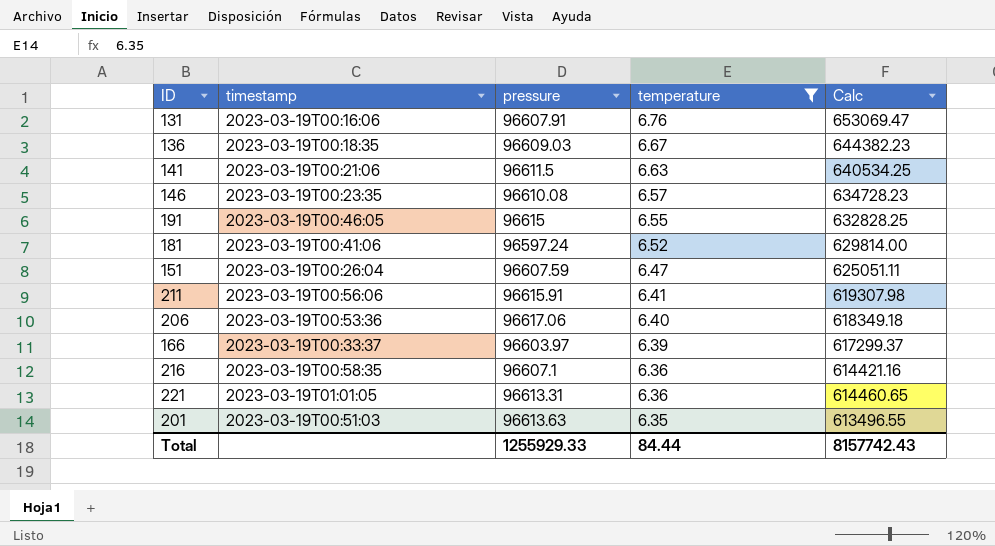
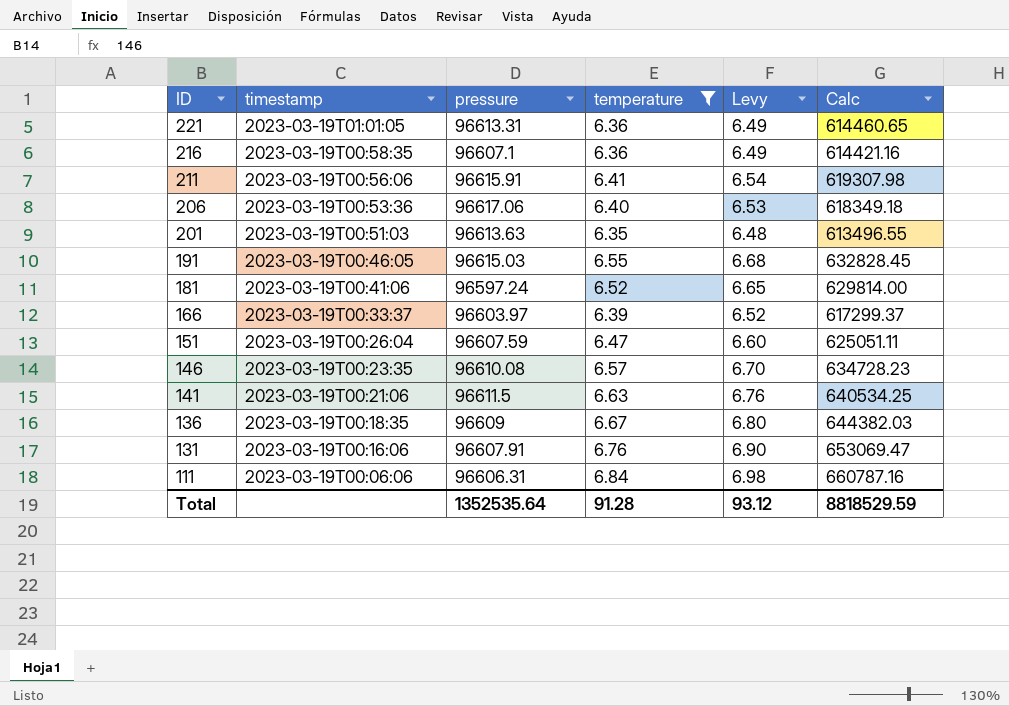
row order: temperature descending -> ID descending
column Levy | formula: none -> [temperature] * 1.02
191 | pressure: 96615 -> 96615.03
191 | Calc: 632828.25 -> 632828.45
136 | pressure: 96609.03 -> 96609
136 | Calc: 644382.23 -> 644382.03
row 111: none -> 2023-03-19T00:06:06 | 96606.31 | 6.84 | 6.98 | 660787.16
Total | pressure: 1255929.33 -> 1352535.64
Total | temperature: 84.44 -> 91.28
Total | Calc: 8157742.43 -> 8818529.59

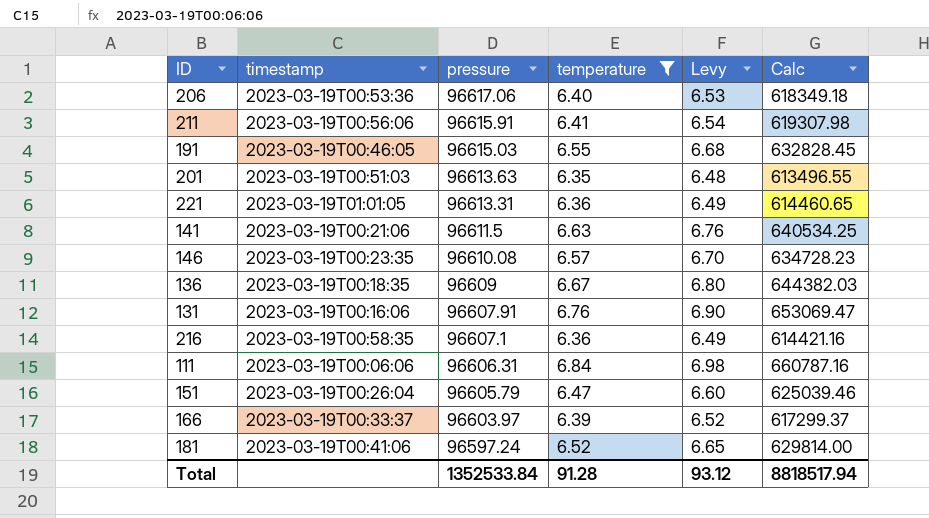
row order: ID descending -> pressure descending
151 | pressure: 96607.59 -> 96605.79
151 | Calc: 625051.11 -> 625039.46
Total | pressure: 1352535.64 -> 1352533.84
Total | Calc: 8818529.59 -> 8818517.94

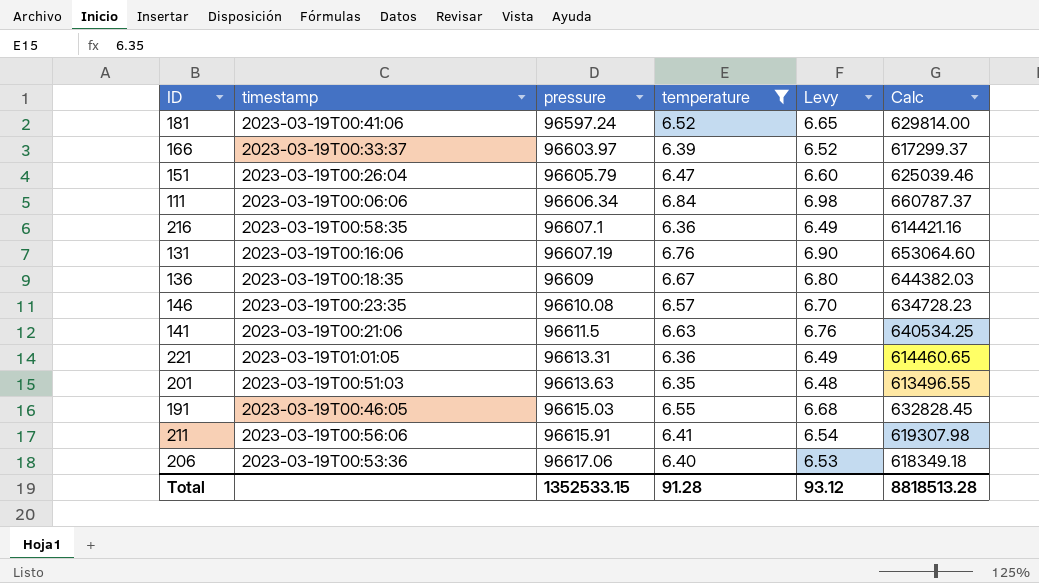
row order: pressure descending -> pressure ascending
111 | pressure: 96606.31 -> 96606.34
111 | Calc: 660787.16 -> 660787.37
131 | pressure: 96607.91 -> 96607.19
131 | Calc: 653069.47 -> 653064.60
Total | pressure: 1352533.84 -> 1352533.15
Total | Calc: 8818517.94 -> 8818513.28

